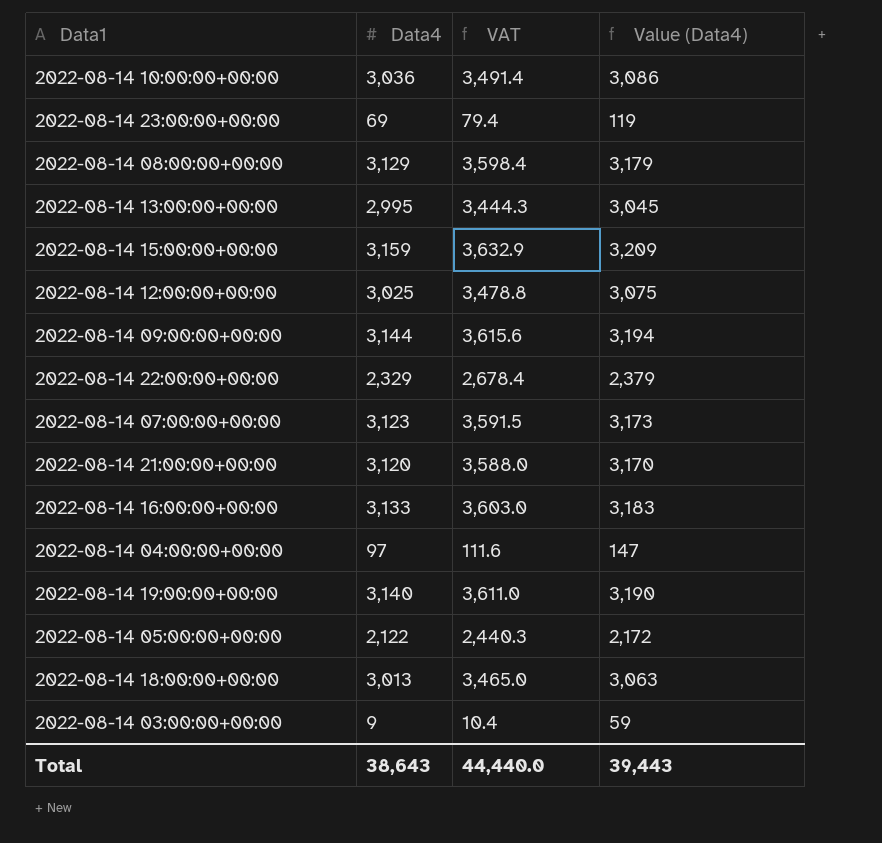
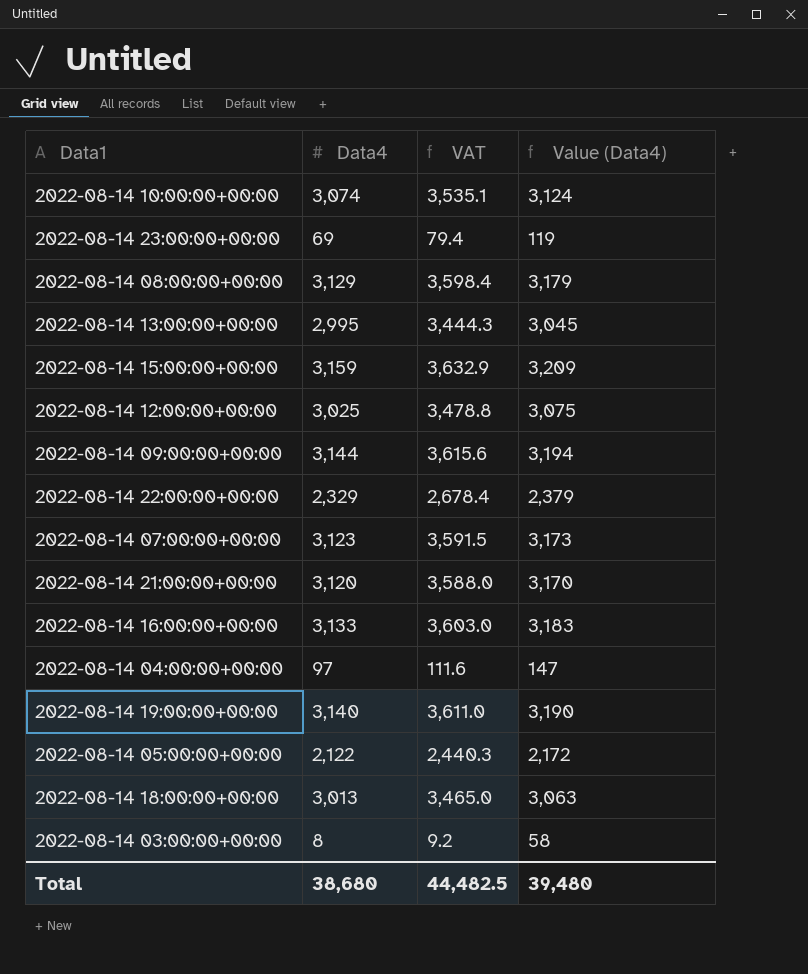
2022-08-14 10:00:00+00:00 | Data4: 3,036 -> 3,074
2022-08-14 10:00:00+00:00 | VAT: 3,491.4 -> 3,535.1
2022-08-14 10:00:00+00:00 | Value (Data4): 3,086 -> 3,124
2022-08-14 03:00:00+00:00 | Data4: 9 -> 8
2022-08-14 03:00:00+00:00 | VAT: 10.4 -> 9.2
2022-08-14 03:00:00+00:00 | Value (Data4): 59 -> 58
Total | Data4: 38,643 -> 38,680
Total | VAT: 44,440.0 -> 44,482.5
Total | Value (Data4): 39,443 -> 39,480

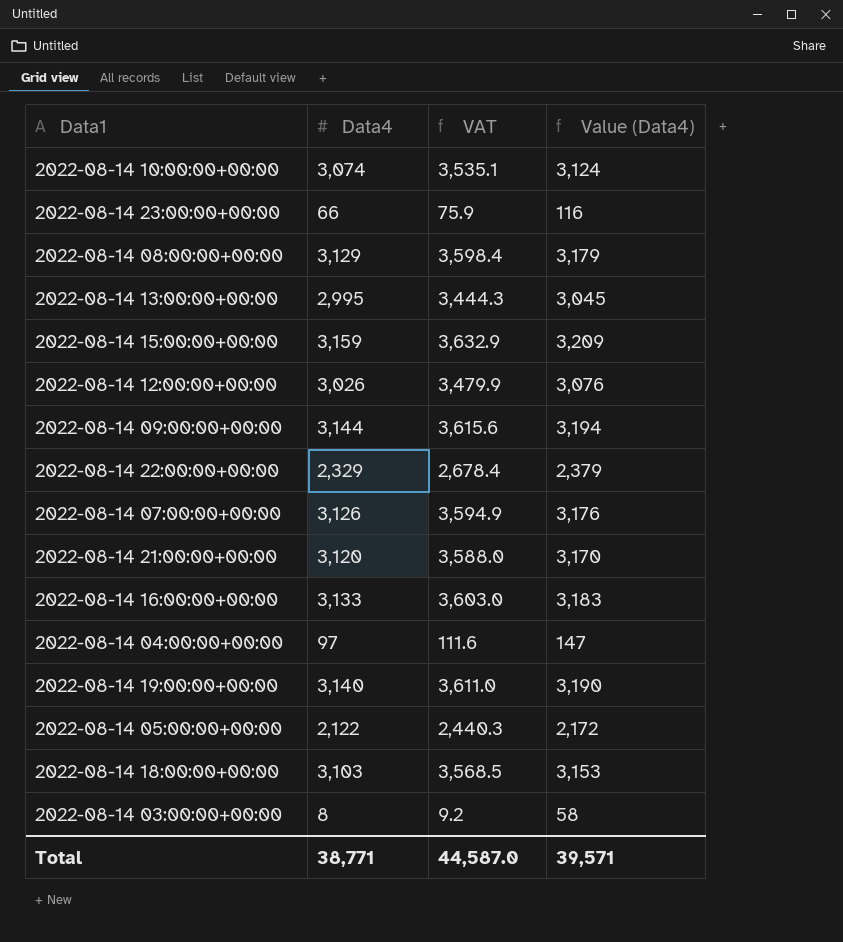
2022-08-14 23:00:00+00:00 | Data4: 69 -> 66
2022-08-14 23:00:00+00:00 | VAT: 79.4 -> 75.9
2022-08-14 23:00:00+00:00 | Value (Data4): 119 -> 116
2022-08-14 12:00:00+00:00 | Data4: 3,025 -> 3,026
2022-08-14 12:00:00+00:00 | VAT: 3,478.8 -> 3,479.9
2022-08-14 12:00:00+00:00 | Value (Data4): 3,075 -> 3,076
2022-08-14 07:00:00+00:00 | Data4: 3,123 -> 3,126
2022-08-14 07:00:00+00:00 | VAT: 3,591.5 -> 3,594.9
2022-08-14 07:00:00+00:00 | Value (Data4): 3,173 -> 3,176
2022-08-14 18:00:00+00:00 | Data4: 3,013 -> 3,103
2022-08-14 18:00:00+00:00 | VAT: 3,465.0 -> 3,568.5
2022-08-14 18:00:00+00:00 | Value (Data4): 3,063 -> 3,153
Total | Data4: 38,680 -> 38,771
Total | VAT: 44,482.5 -> 44,587.0
Total | Value (Data4): 39,480 -> 39,571

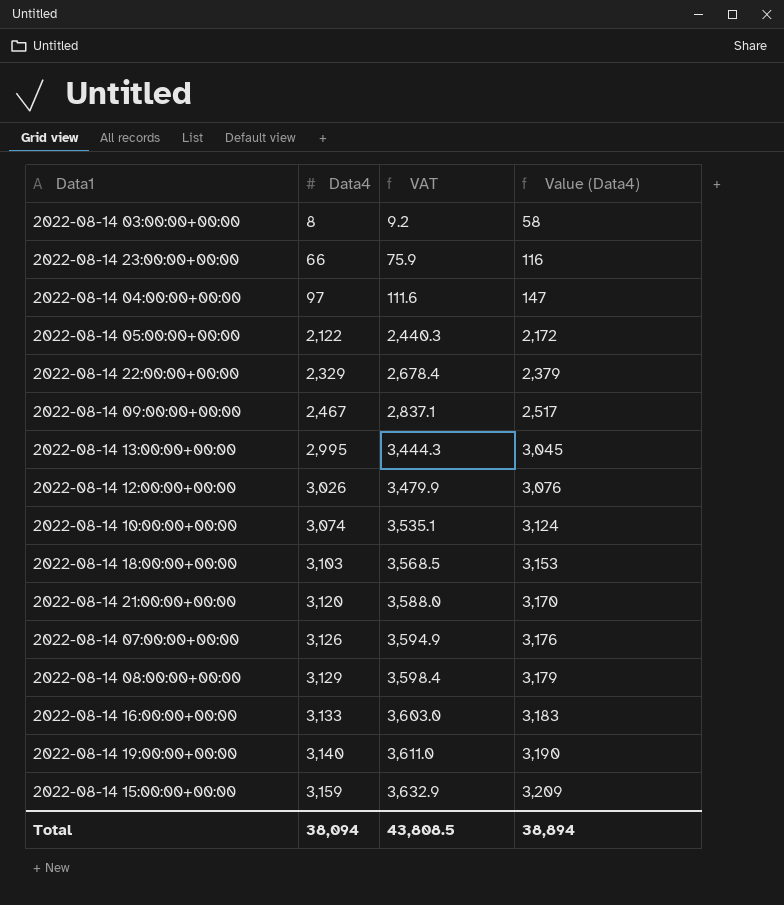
row order: none -> Data4 ascending
2022-08-14 09:00:00+00:00 | Data4: 3,144 -> 2,467
2022-08-14 09:00:00+00:00 | VAT: 3,615.6 -> 2,837.1
2022-08-14 09:00:00+00:00 | Value (Data4): 3,194 -> 2,517
Total | Data4: 38,771 -> 38,094
Total | VAT: 44,587.0 -> 43,808.5
Total | Value (Data4): 39,571 -> 38,894

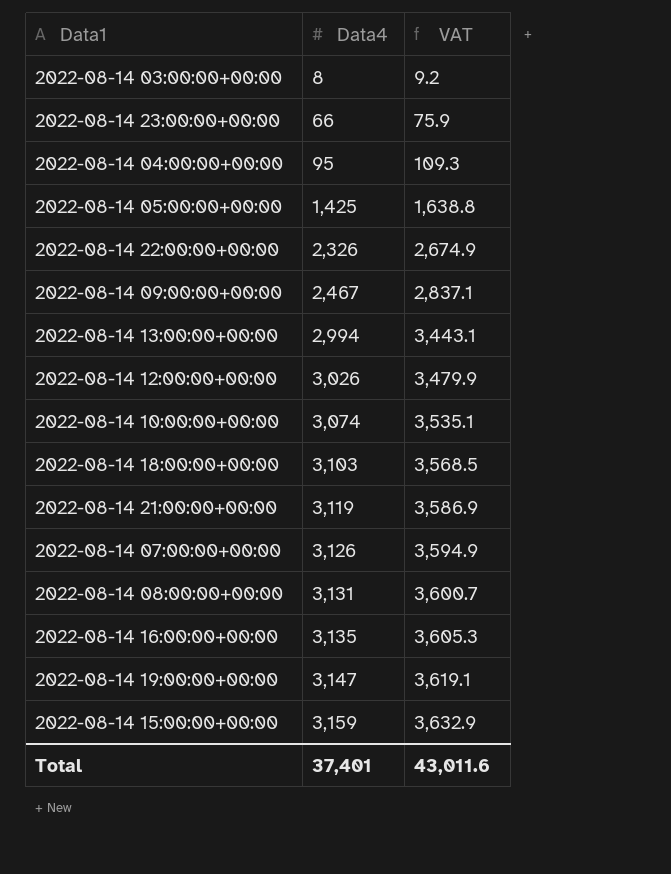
column Value (Data4) | formula: [Data4] + 50 -> none
2022-08-14 04:00:00+00:00 | Data4: 97 -> 95
2022-08-14 04:00:00+00:00 | VAT: 111.6 -> 109.3
2022-08-14 05:00:00+00:00 | Data4: 2,122 -> 1,425
2022-08-14 05:00:00+00:00 | VAT: 2,440.3 -> 1,638.8
2022-08-14 22:00:00+00:00 | Data4: 2,329 -> 2,326
2022-08-14 22:00:00+00:00 | VAT: 2,678.4 -> 2,674.9
2022-08-14 13:00:00+00:00 | Data4: 2,995 -> 2,994
2022-08-14 13:00:00+00:00 | VAT: 3,444.3 -> 3,443.1
2022-08-14 21:00:00+00:00 | Data4: 3,120 -> 3,119
2022-08-14 21:00:00+00:00 | VAT: 3,588.0 -> 3,586.9
2022-08-14 08:00:00+00:00 | Data4: 3,129 -> 3,131
2022-08-14 08:00:00+00:00 | VAT: 3,598.4 -> 3,600.7
2022-08-14 16:00:00+00:00 | Data4: 3,133 -> 3,135
2022-08-14 16:00:00+00:00 | VAT: 3,603.0 -> 3,605.3
2022-08-14 19:00:00+00:00 | Data4: 3,140 -> 3,147
2022-08-14 19:00:00+00:00 | VAT: 3,611.0 -> 3,619.1
Total | Data4: 38,094 -> 37,401
Total | VAT: 43,808.5 -> 43,011.6

